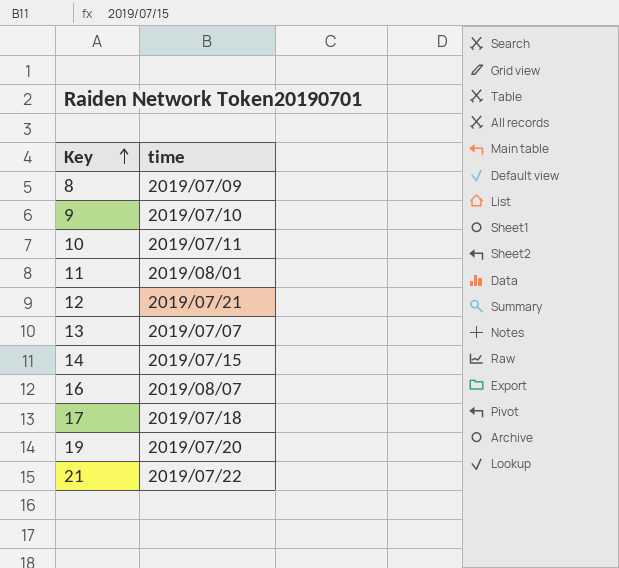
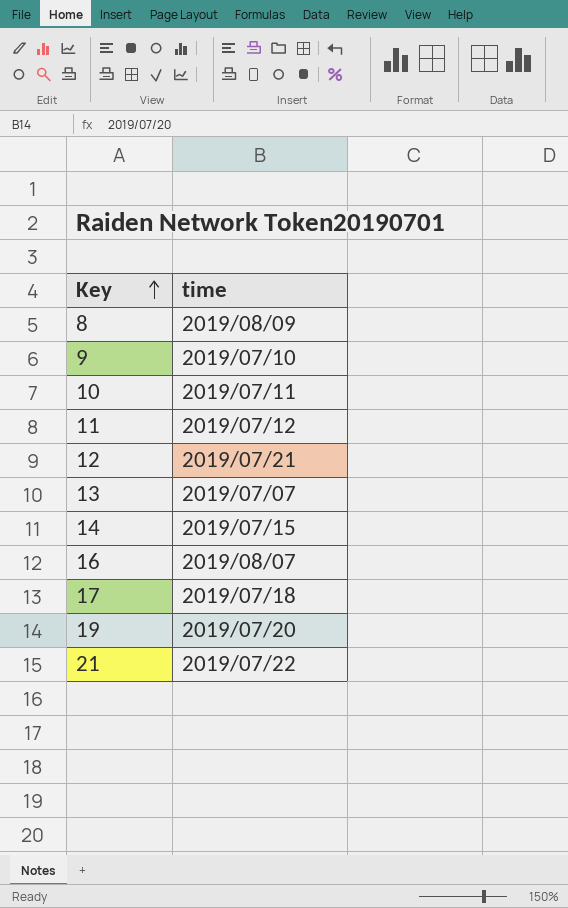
8 | time: 2019/07/09 -> 2019/08/09
11 | time: 2019/08/01 -> 2019/07/12

